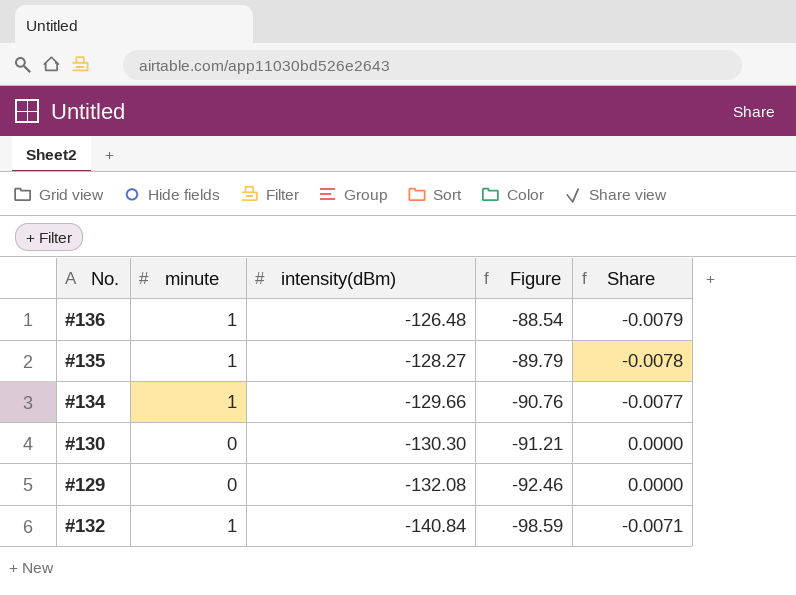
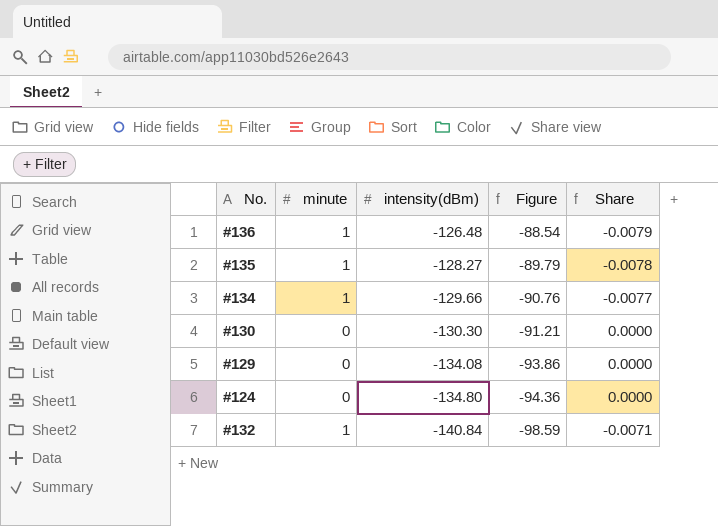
#129 | intensity(dBm): -132.08 -> -134.08
#129 | Figure: -92.46 -> -93.86
row #124: none -> 0 | -134.80 | -94.36 | 0.0000

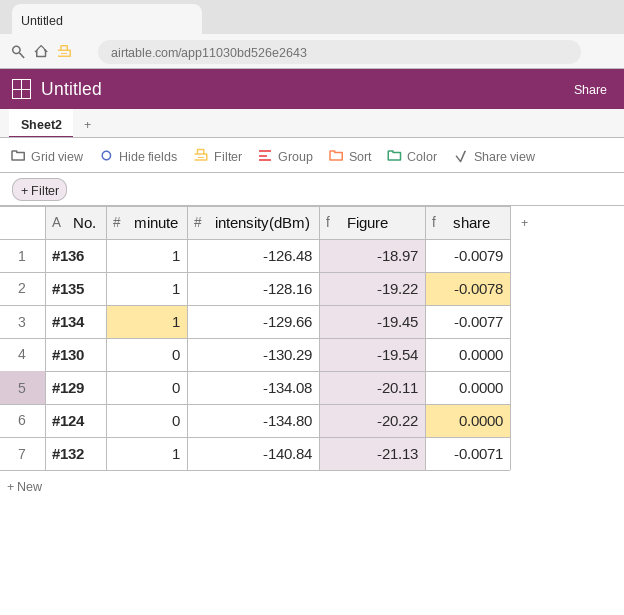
column Figure | formula: [intensity(dBm)] * 0.7 -> [intensity(dBm)] * 0.15
column name: Share -> share
#135 | intensity(dBm): -128.27 -> -128.16
#130 | intensity(dBm): -130.30 -> -130.29

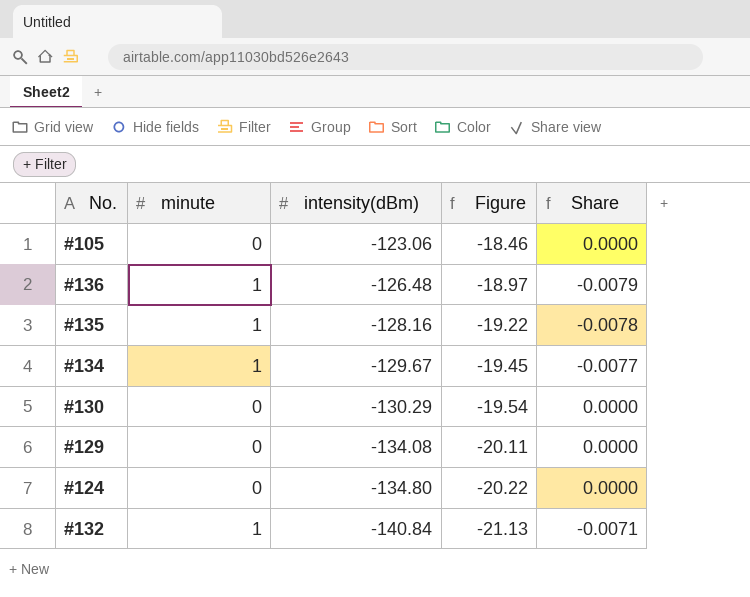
column name: share -> Share
row #105: none -> 0 | -123.06 | -18.46 | 0.0000
#134 | intensity(dBm): -129.66 -> -129.67

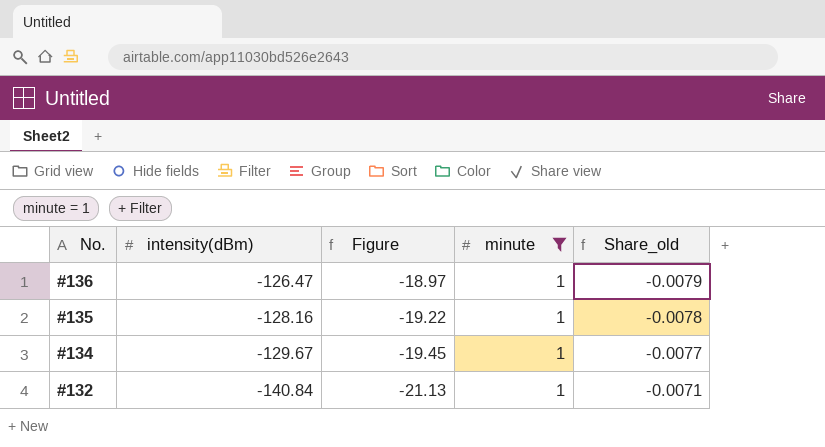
filter: none -> minute = 1
column minute | position: 2 -> 4
column name: Share -> Share_old
#136 | intensity(dBm): -126.48 -> -126.47

